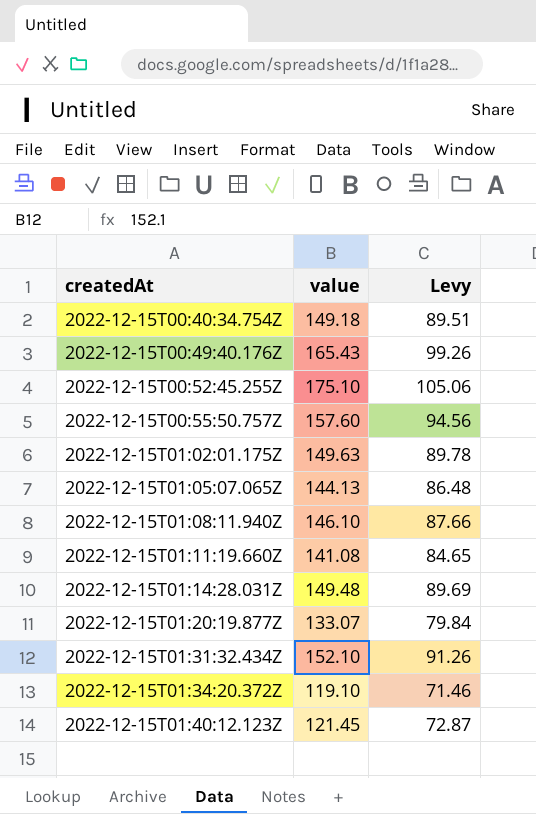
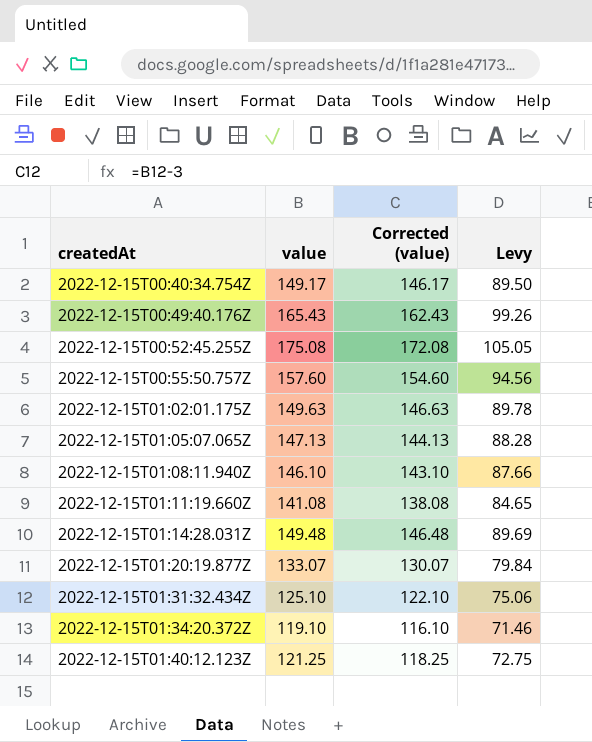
column Corrected (value) | formula: none -> [value] - 3
2022-12-15T00:40:34.754Z | value: 149.18 -> 149.17
2022-12-15T00:40:34.754Z | Levy: 89.51 -> 89.50
2022-12-15T00:52:45.255Z | value: 175.10 -> 175.08
2022-12-15T00:52:45.255Z | Levy: 105.06 -> 105.05
2022-12-15T01:05:07.065Z | value: 144.13 -> 147.13
2022-12-15T01:05:07.065Z | Levy: 86.48 -> 88.28
2022-12-15T01:31:32.434Z | value: 152.10 -> 125.10
2022-12-15T01:31:32.434Z | Levy: 91.26 -> 75.06
2022-12-15T01:40:12.123Z | value: 121.45 -> 121.25
2022-12-15T01:40:12.123Z | Levy: 72.87 -> 72.75

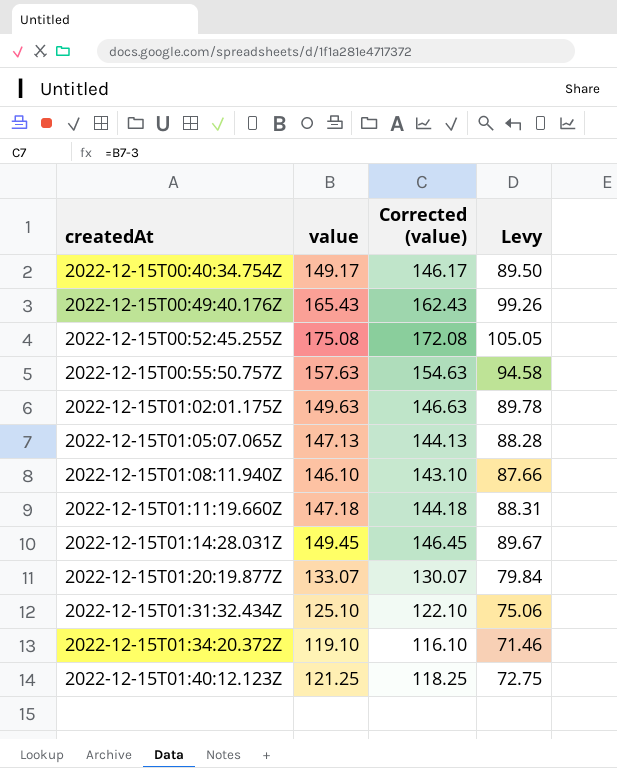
2022-12-15T00:55:50.757Z | value: 157.60 -> 157.63
2022-12-15T00:55:50.757Z | Corrected (value): 154.60 -> 154.63
2022-12-15T00:55:50.757Z | Levy: 94.56 -> 94.58
2022-12-15T01:11:19.660Z | value: 141.08 -> 147.18
2022-12-15T01:11:19.660Z | Corrected (value): 138.08 -> 144.18
2022-12-15T01:11:19.660Z | Levy: 84.65 -> 88.31
2022-12-15T01:14:28.031Z | value: 149.48 -> 149.45
2022-12-15T01:14:28.031Z | Corrected (value): 146.48 -> 146.45
2022-12-15T01:14:28.031Z | Levy: 89.69 -> 89.67

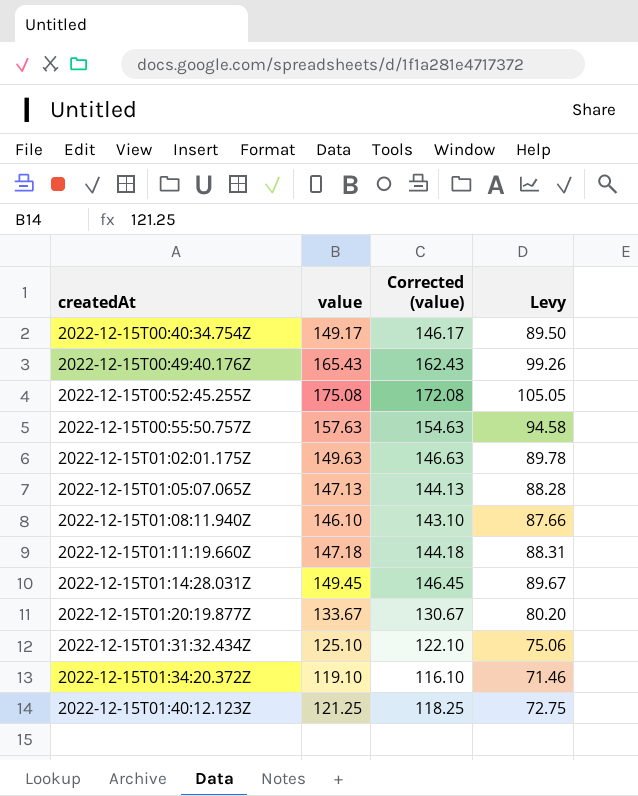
2022-12-15T01:20:19.877Z | value: 133.07 -> 133.67
2022-12-15T01:20:19.877Z | Corrected (value): 130.07 -> 130.67
2022-12-15T01:20:19.877Z | Levy: 79.84 -> 80.20

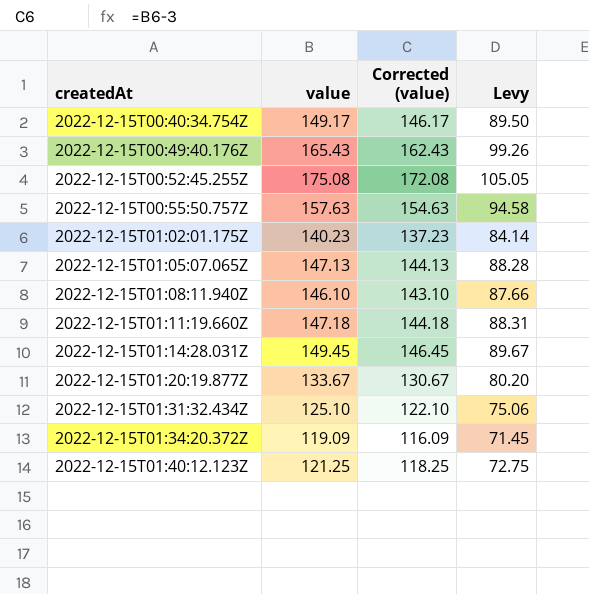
2022-12-15T01:02:01.175Z | value: 149.63 -> 140.23
2022-12-15T01:02:01.175Z | Corrected (value): 146.63 -> 137.23
2022-12-15T01:02:01.175Z | Levy: 89.78 -> 84.14
2022-12-15T01:34:20.372Z | value: 119.10 -> 119.09
2022-12-15T01:34:20.372Z | Corrected (value): 116.10 -> 116.09
2022-12-15T01:34:20.372Z | Levy: 71.46 -> 71.45

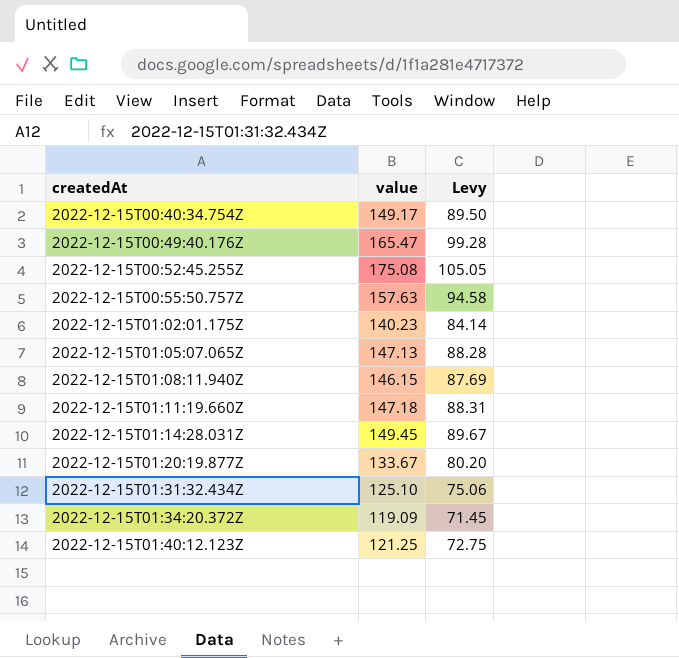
column Corrected (value) | formula: [value] - 3 -> none
2022-12-15T00:49:40.176Z | value: 165.43 -> 165.47
2022-12-15T00:49:40.176Z | Levy: 99.26 -> 99.28
2022-12-15T01:08:11.940Z | value: 146.10 -> 146.15
2022-12-15T01:08:11.940Z | Levy: 87.66 -> 87.69

